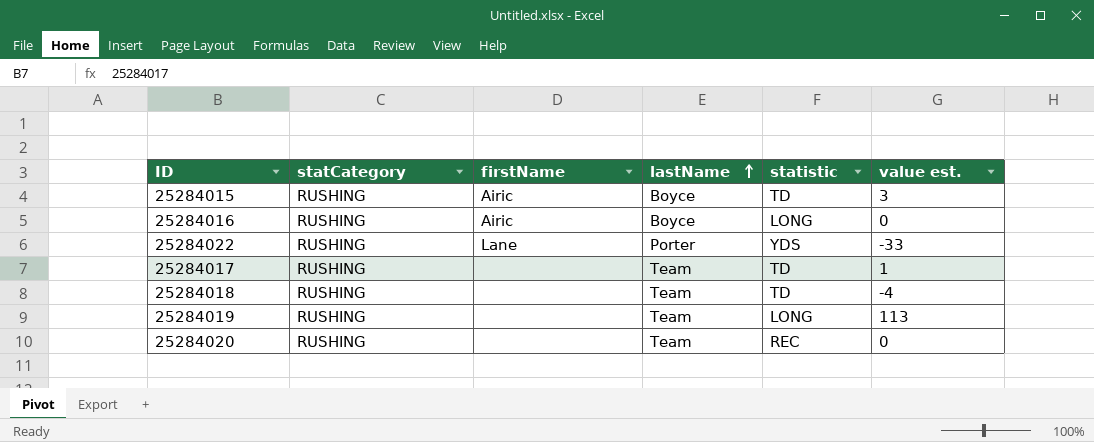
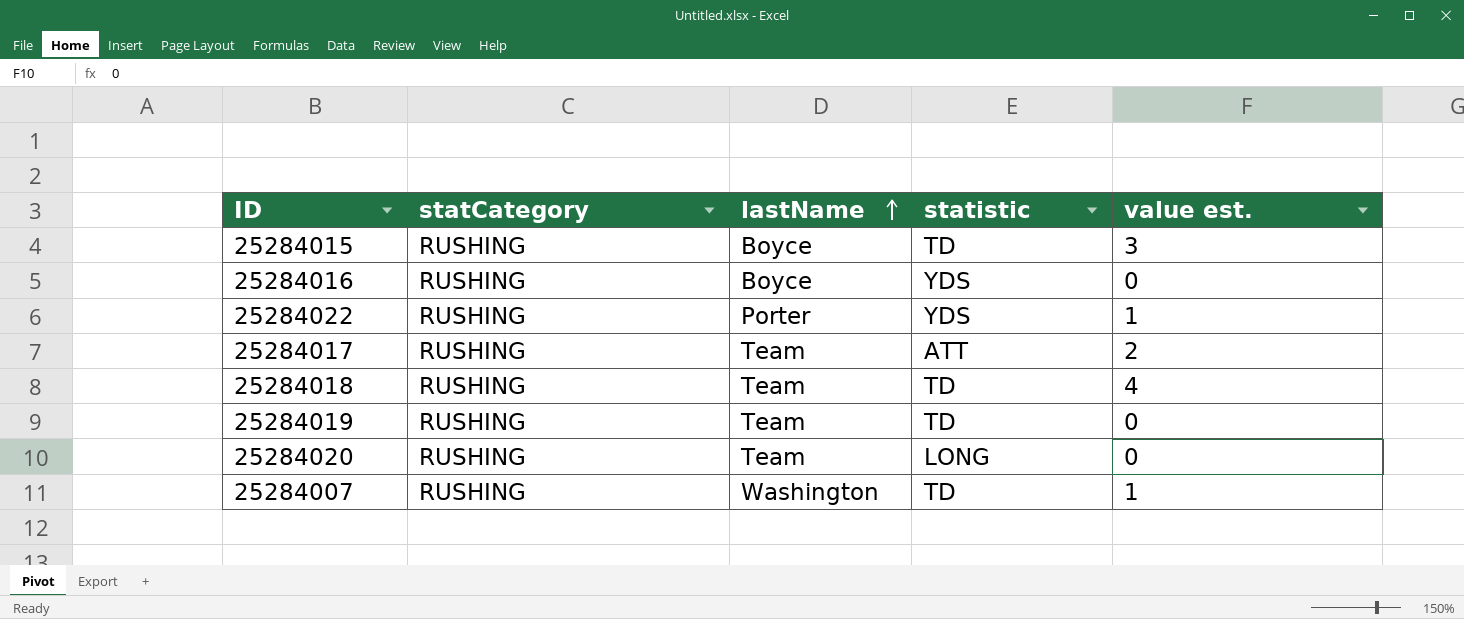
column firstName | position: 3 -> none
25284016 | statistic: LONG -> YDS
25284022 | value est.: -33 -> 1
25284017 | statistic: TD -> ATT
25284017 | value est.: 1 -> 2
25284018 | value est.: -4 -> 4
25284019 | statistic: LONG -> TD
25284019 | value est.: 113 -> 0
25284020 | statistic: REC -> LONG
row 25284007: none -> RUSHING | Washington | TD | 1

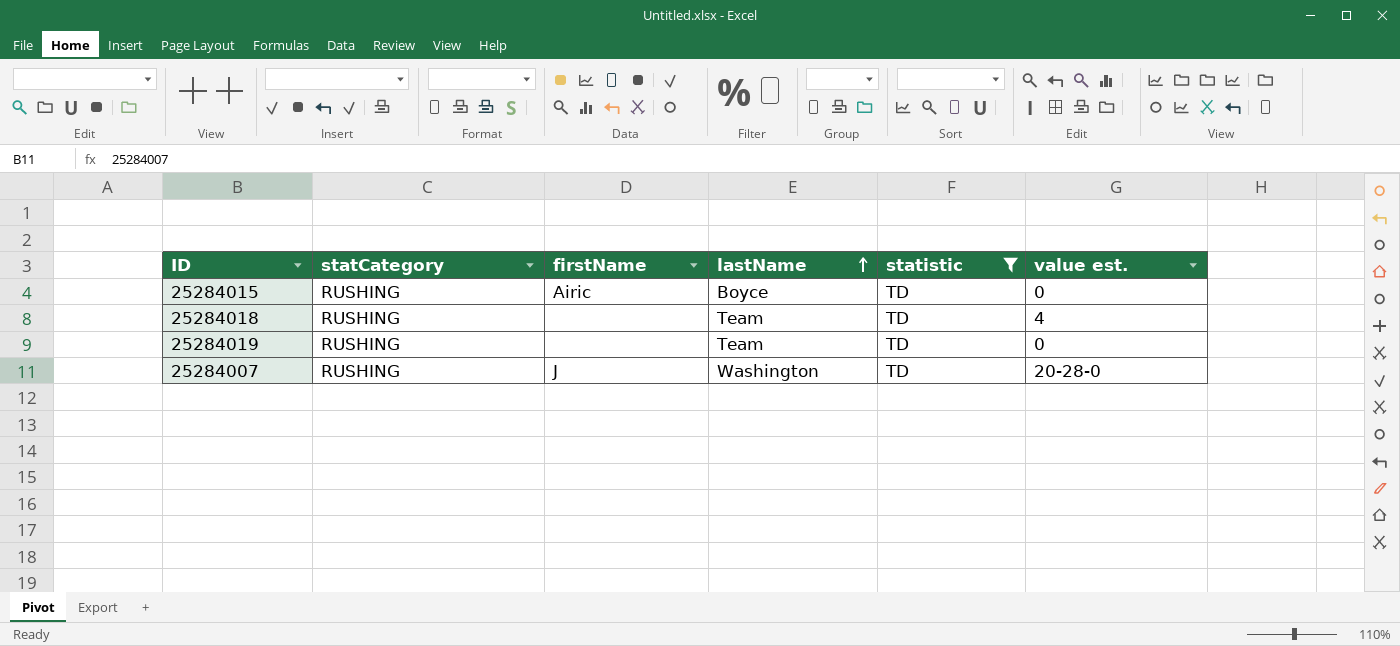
filter: none -> statistic = TD
column firstName | position: none -> 3
25284015 | value est.: 3 -> 0
25284007 | value est.: 1 -> 20-28-0

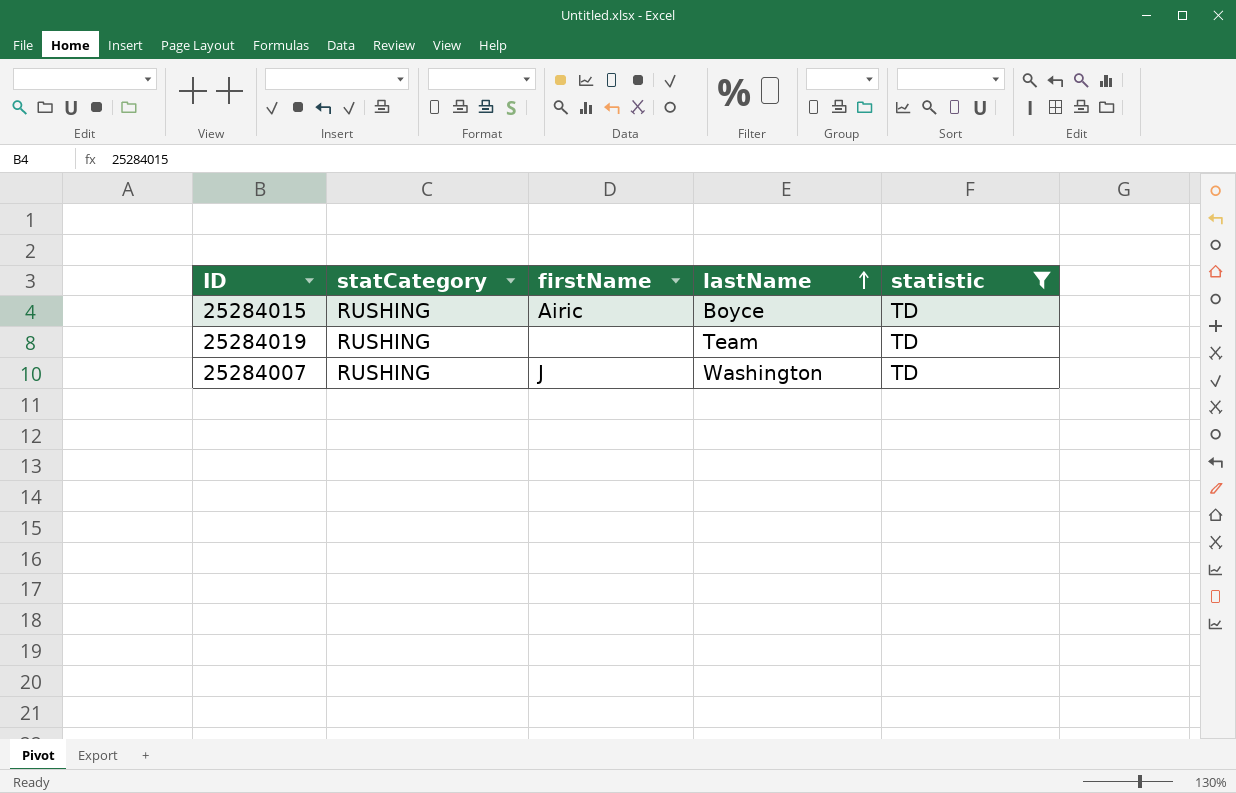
column value est. | position: 6 -> none
row 25284018: RUSHING | none | Team | TD | 4 -> none

